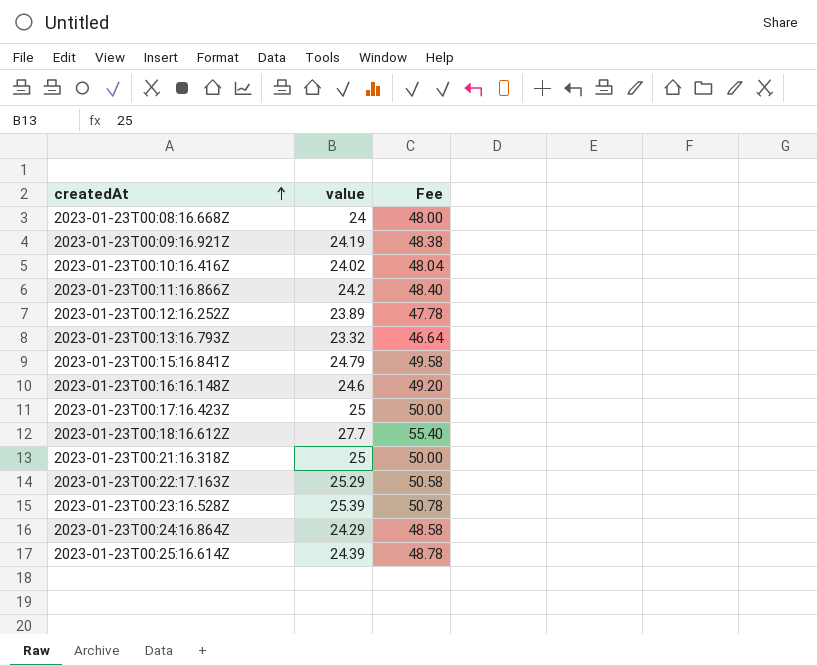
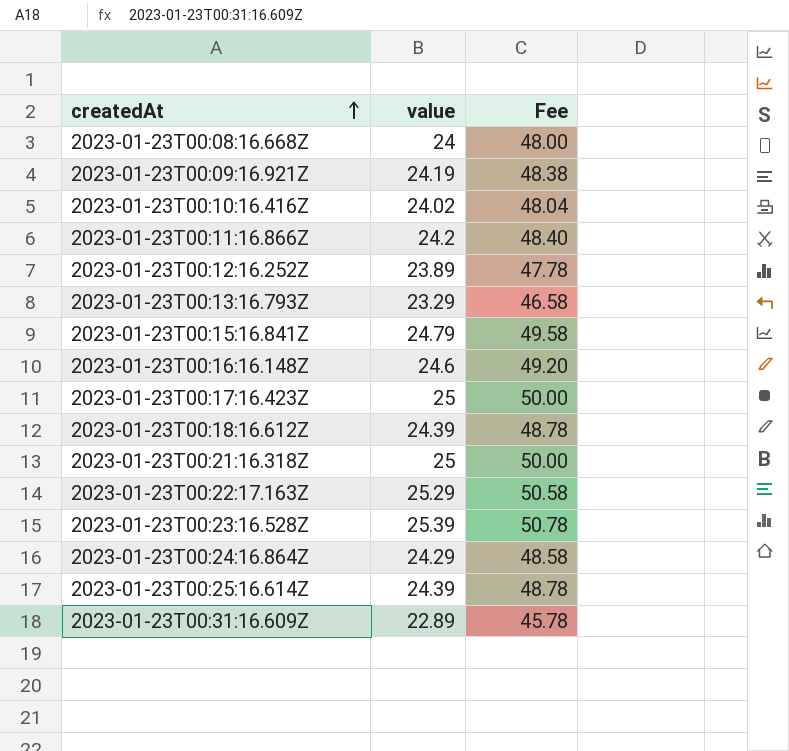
2023-01-23T00:13:16.793Z | value: 23.32 -> 23.29
2023-01-23T00:13:16.793Z | Fee: 46.64 -> 46.58
2023-01-23T00:18:16.612Z | value: 27.7 -> 24.39
2023-01-23T00:18:16.612Z | Fee: 55.40 -> 48.78
row 2023-01-23T00:31:16.609Z: none -> 22.89 | 45.78

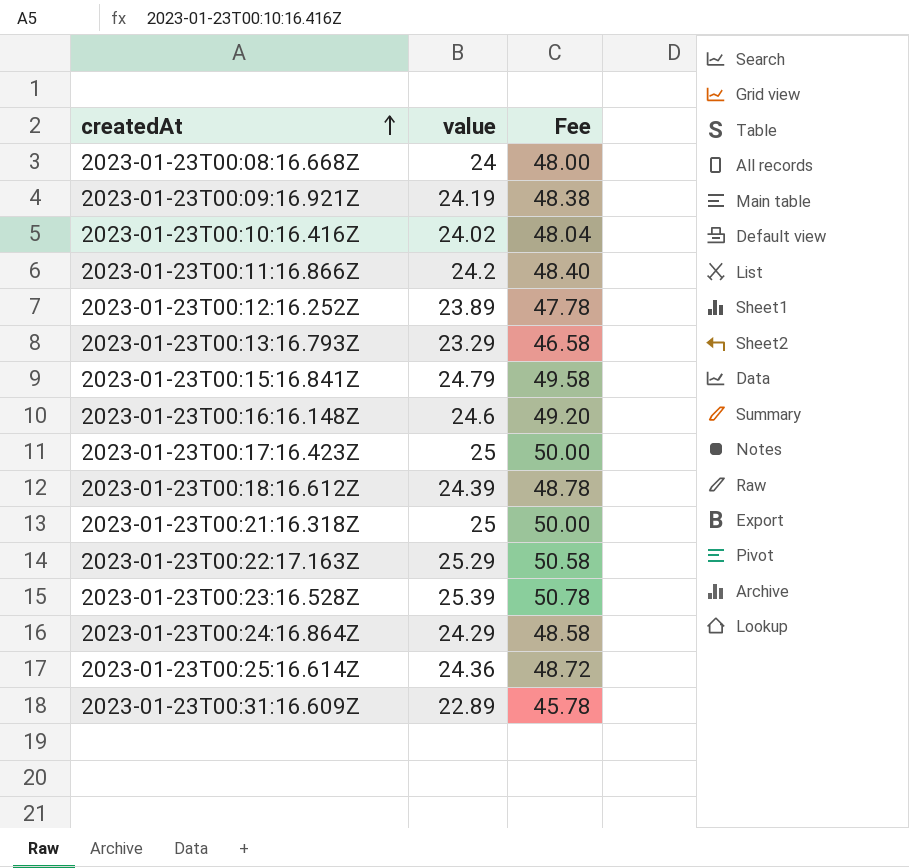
2023-01-23T00:25:16.614Z | value: 24.39 -> 24.36
2023-01-23T00:25:16.614Z | Fee: 48.78 -> 48.72

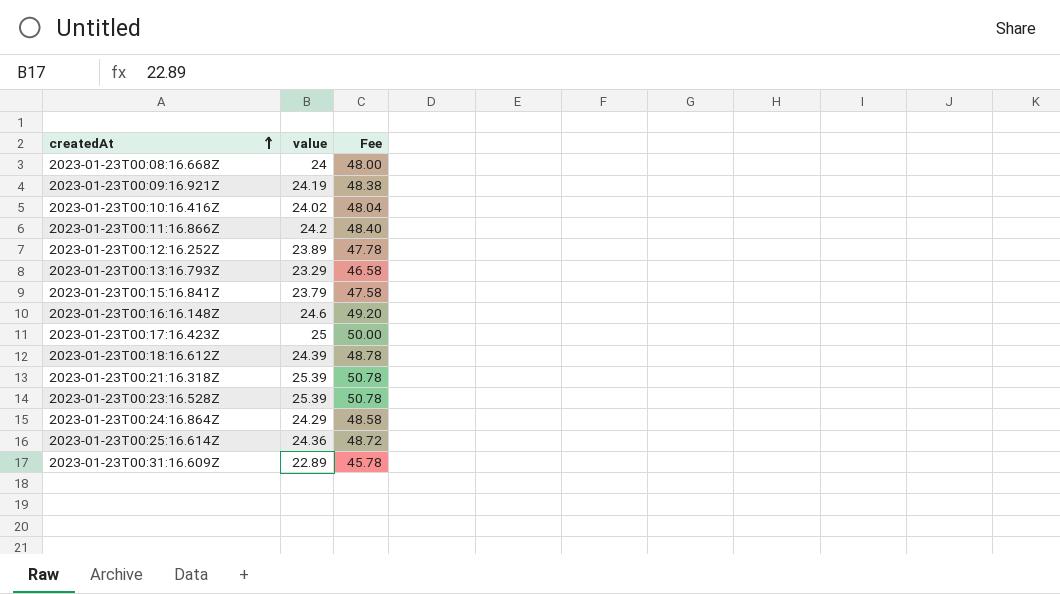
row 2023-01-23T00:22:17.163Z: 25.29 | 50.58 -> none
2023-01-23T00:15:16.841Z | value: 24.79 -> 23.79
2023-01-23T00:15:16.841Z | Fee: 49.58 -> 47.58
2023-01-23T00:21:16.318Z | value: 25 -> 25.39
2023-01-23T00:21:16.318Z | Fee: 50.00 -> 50.78

